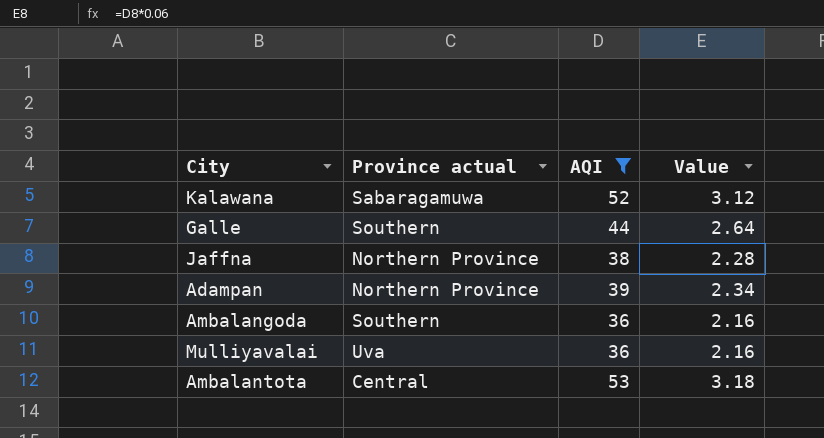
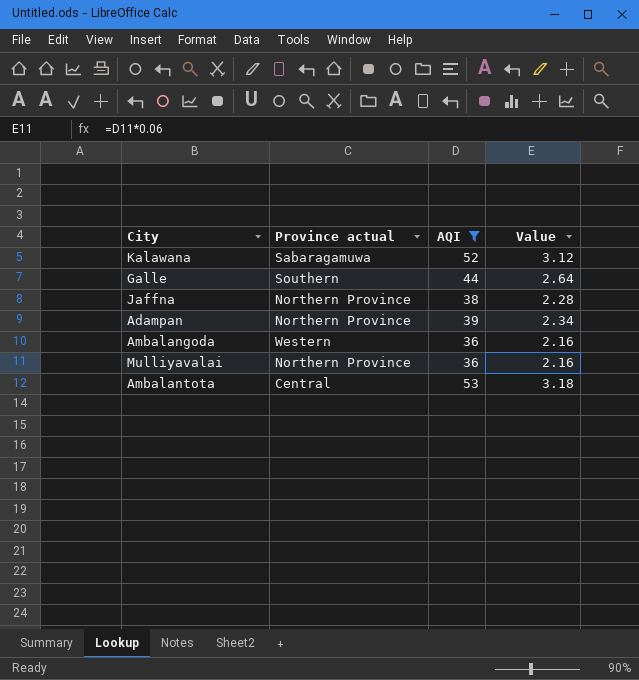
Ambalangoda | Province actual: Southern -> Western
Mulliyavalai | Province actual: Uva -> Northern Province

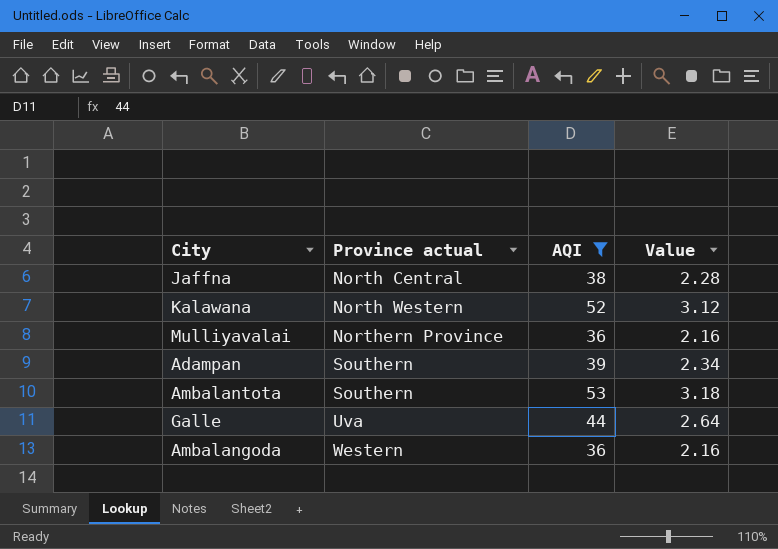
row order: none -> Province actual ascending
Jaffna | Province actual: Northern Province -> North Central
Kalawana | Province actual: Sabaragamuwa -> North Western
Adampan | Province actual: Northern Province -> Southern
Ambalantota | Province actual: Central -> Southern
Galle | Province actual: Southern -> Uva

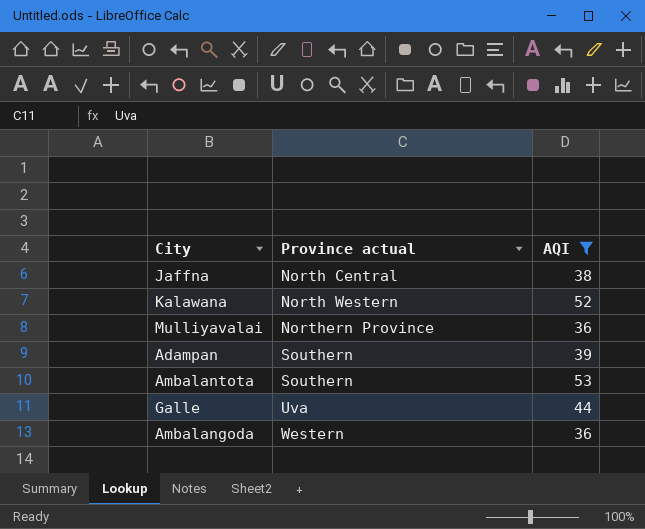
column Value | formula: [AQI] * 0.06 -> none

